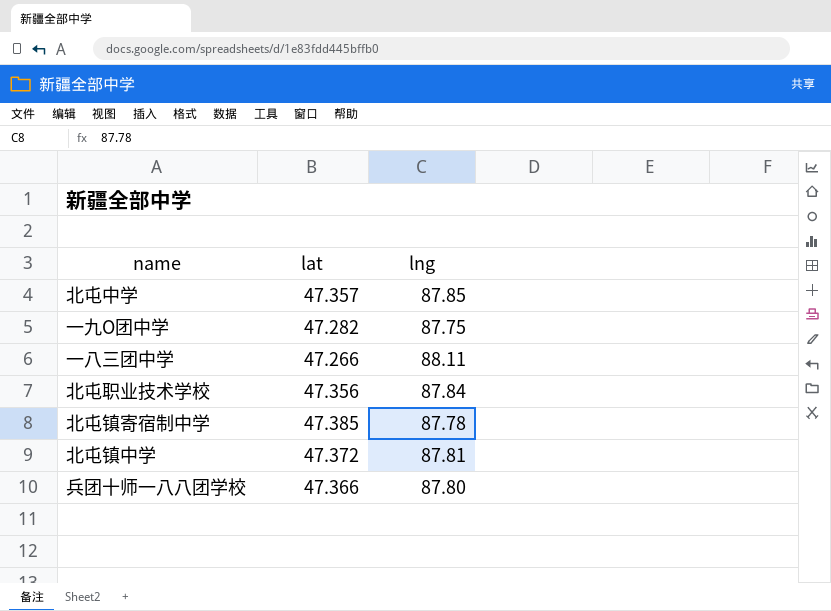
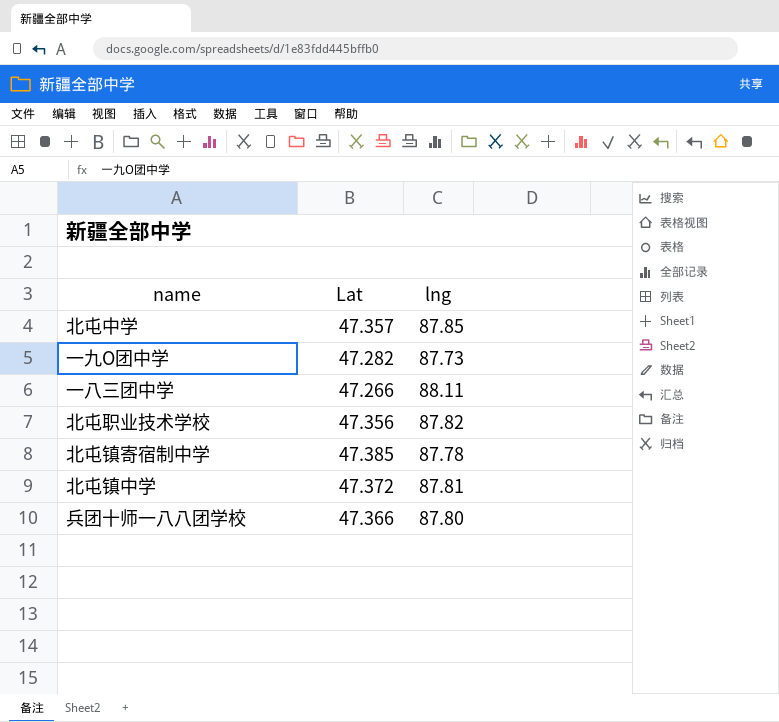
column name: lat -> Lat
一九O团中学 | lng: 87.75 -> 87.73
北屯职业技术学校 | lng: 87.84 -> 87.82

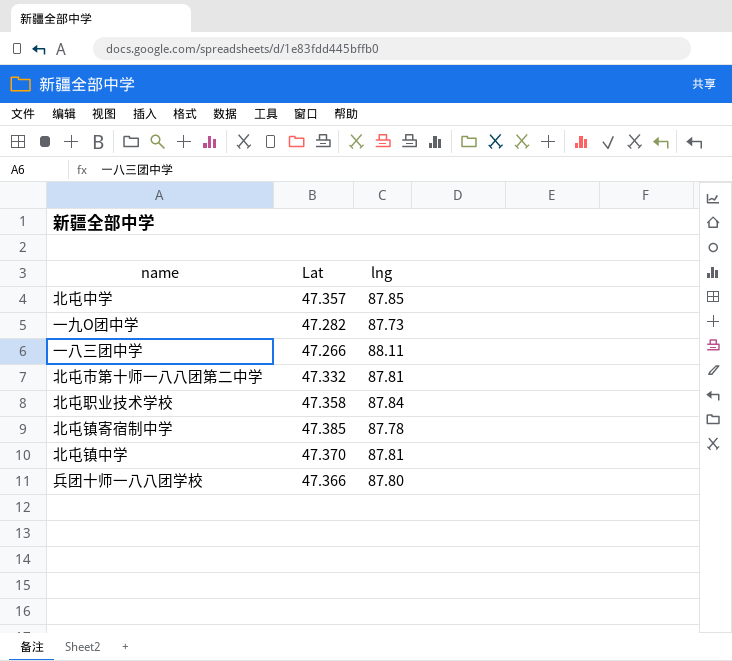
row 北屯市第十师一八八团第二中学: none -> 47.332 | 87.81
北屯职业技术学校 | Lat: 47.356 -> 47.358
北屯职业技术学校 | lng: 87.82 -> 87.84
北屯镇中学 | Lat: 47.372 -> 47.370

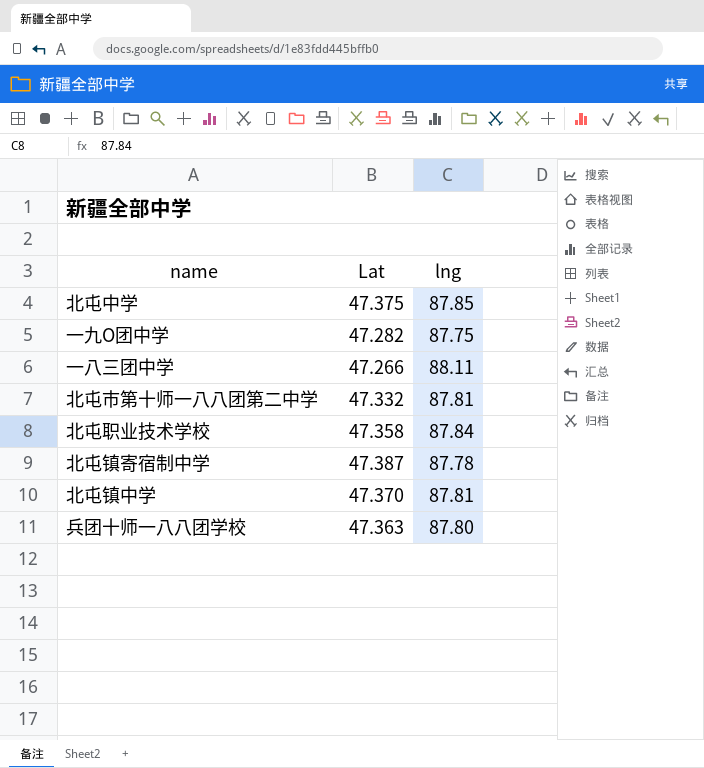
北屯中学 | Lat: 47.357 -> 47.375
一九O团中学 | lng: 87.73 -> 87.75
北屯镇寄宿制中学 | Lat: 47.385 -> 47.387
兵团十师一八八团学校 | Lat: 47.366 -> 47.363

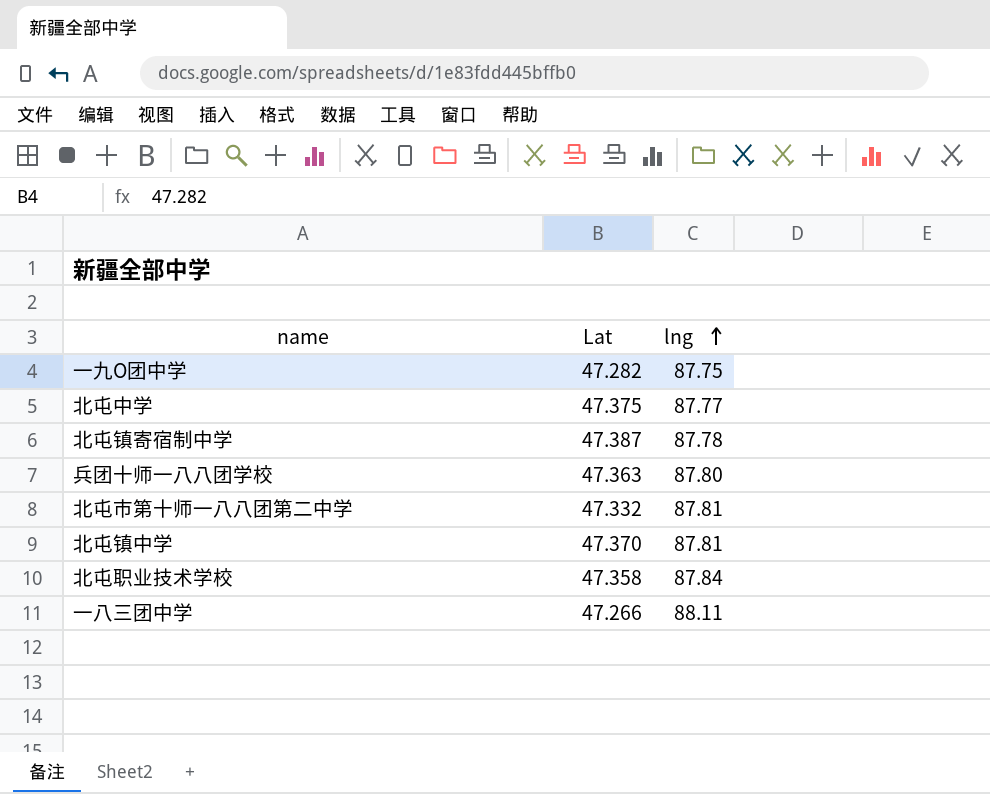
row order: none -> lng ascending
北屯中学 | lng: 87.85 -> 87.77

